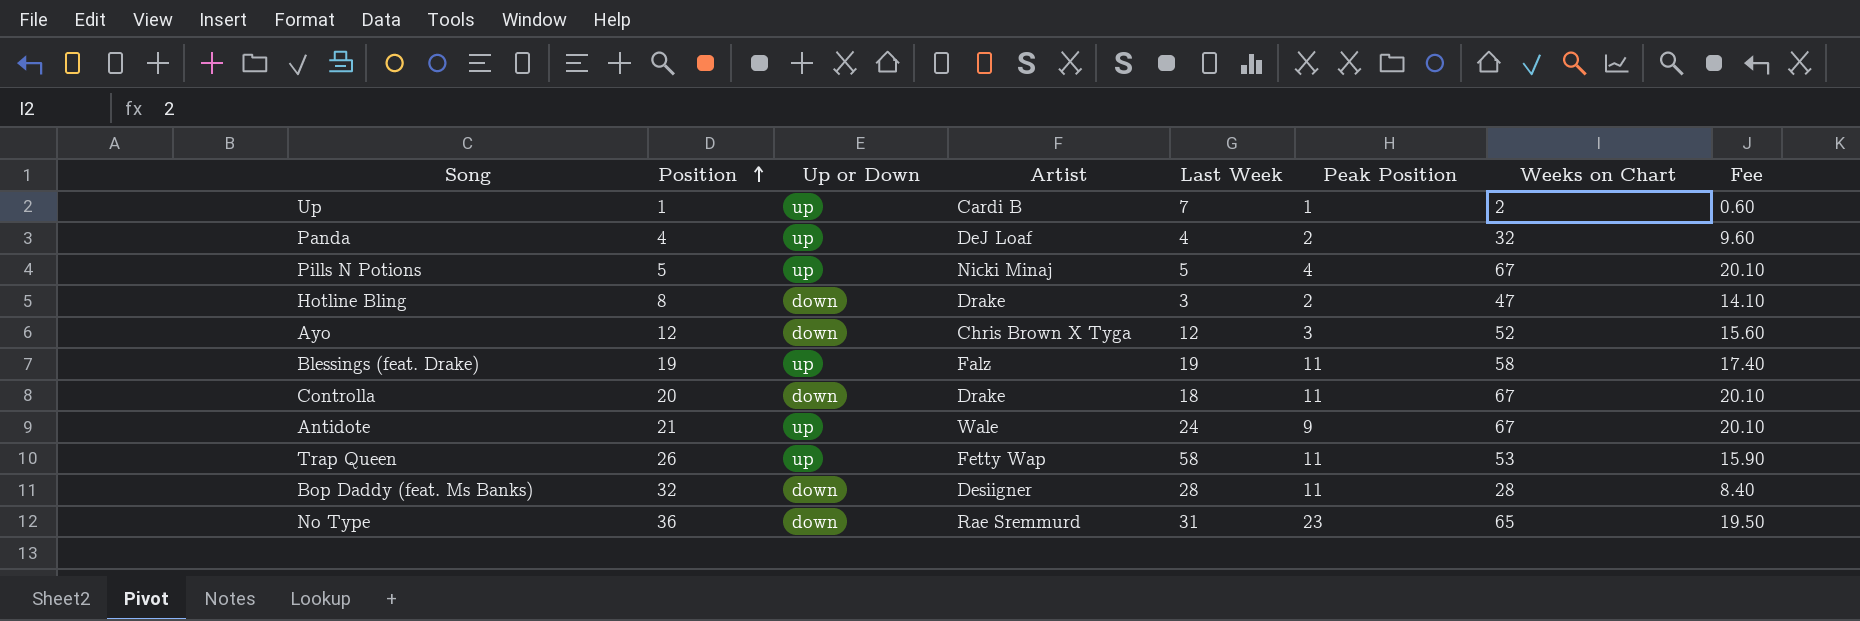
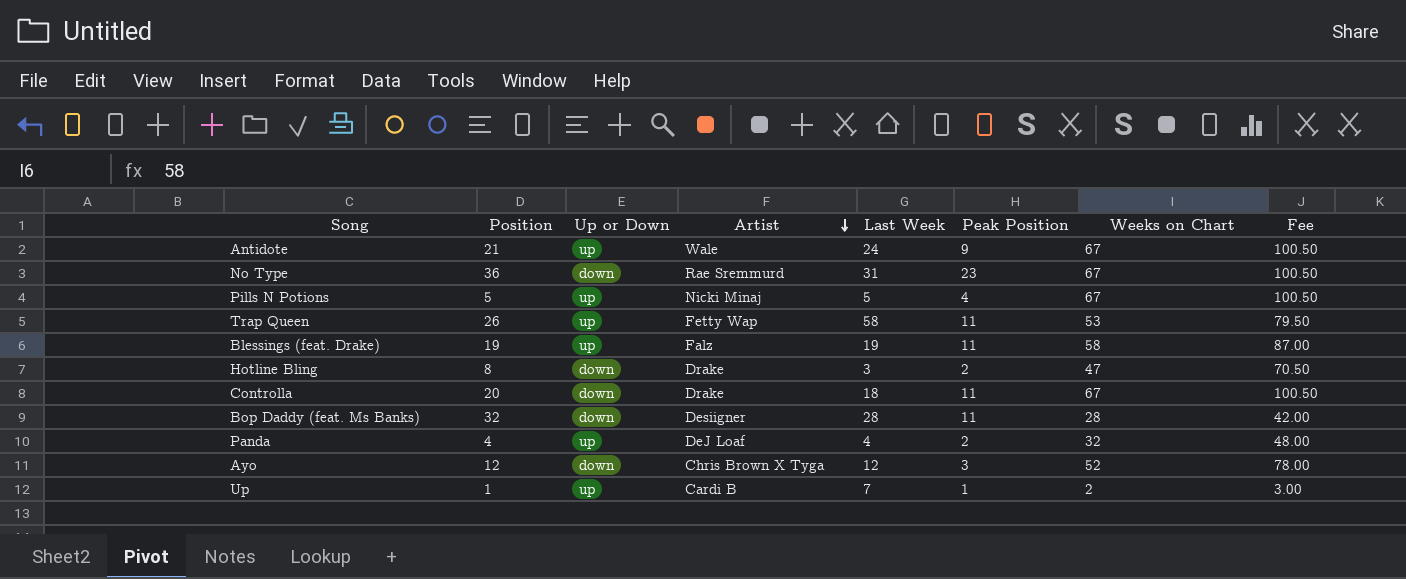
row order: Position ascending -> Artist descending
column Fee | formula: [Weeks on Chart] * 0.3 -> [Weeks on Chart] * 1.5
No Type | Weeks on Chart: 65 -> 67

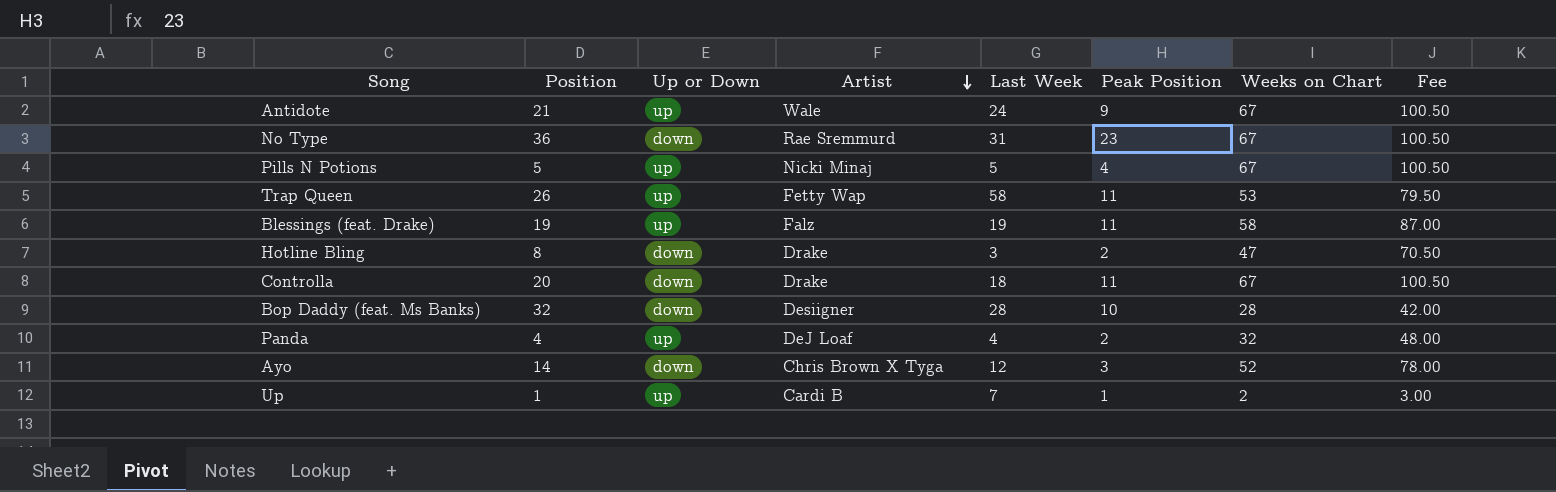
Bop Daddy (feat. Ms Banks) | Peak Position: 11 -> 10
Ayo | Position: 12 -> 14

